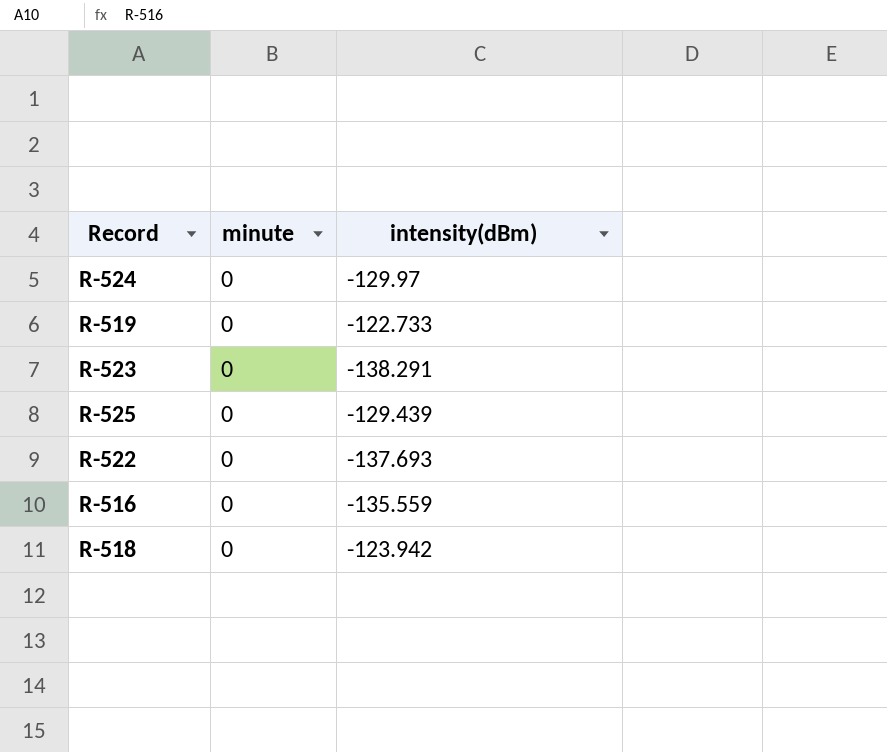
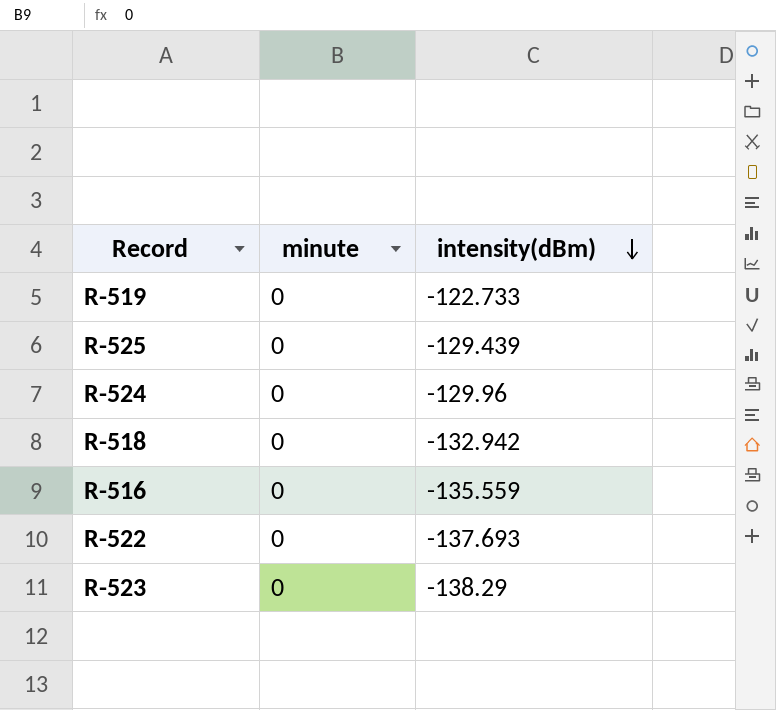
row order: none -> intensity(dBm) descending
R-524 | intensity(dBm): -129.97 -> -129.96
R-518 | intensity(dBm): -123.942 -> -132.942
R-523 | intensity(dBm): -138.291 -> -138.29

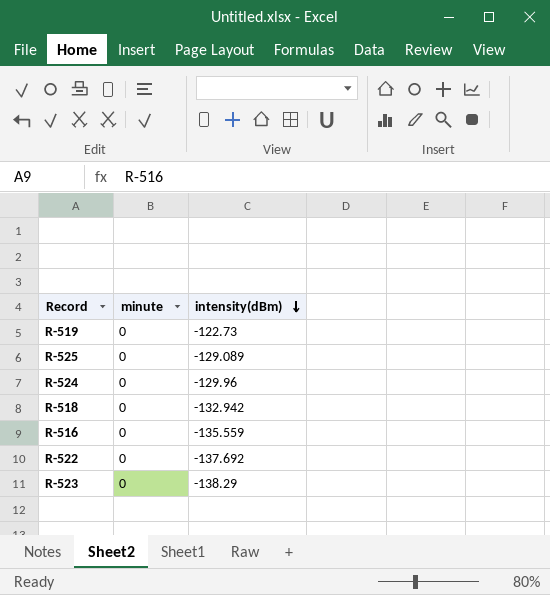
R-519 | intensity(dBm): -122.733 -> -122.73
R-525 | intensity(dBm): -129.439 -> -129.089
R-522 | intensity(dBm): -137.693 -> -137.692

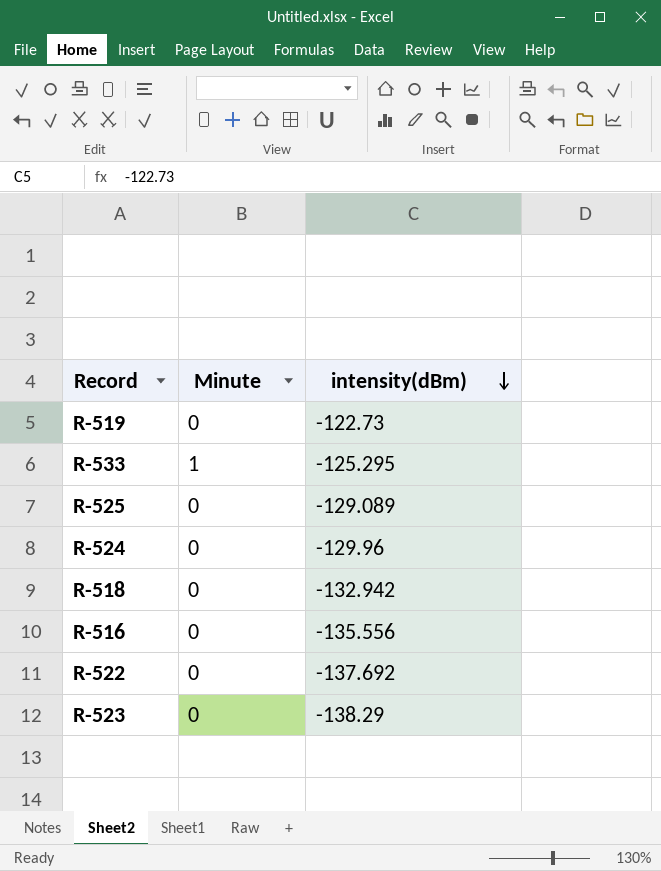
column name: minute -> Minute
row R-533: none -> 1 | -125.295
R-516 | intensity(dBm): -135.559 -> -135.556

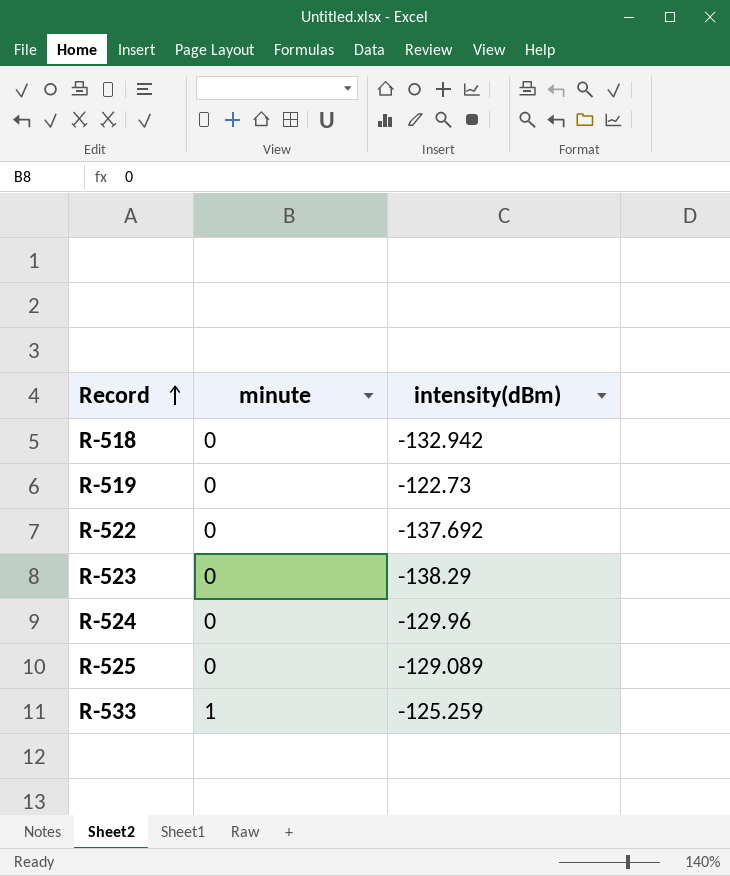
row order: intensity(dBm) descending -> Record ascending
column name: Minute -> minute
row R-516: 0 | -135.556 -> none
R-533 | intensity(dBm): -125.295 -> -125.259

